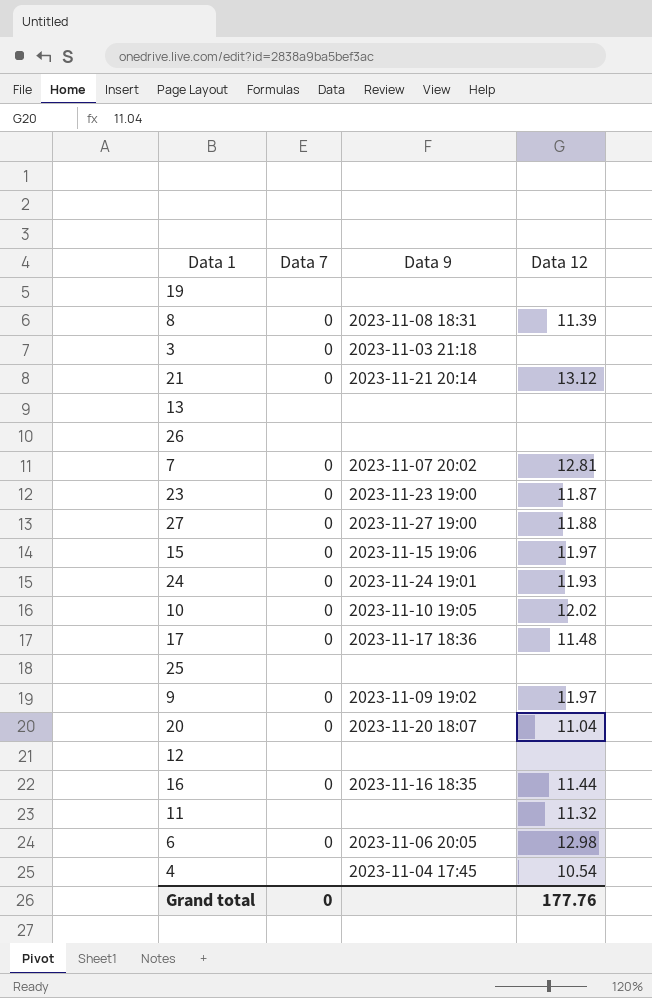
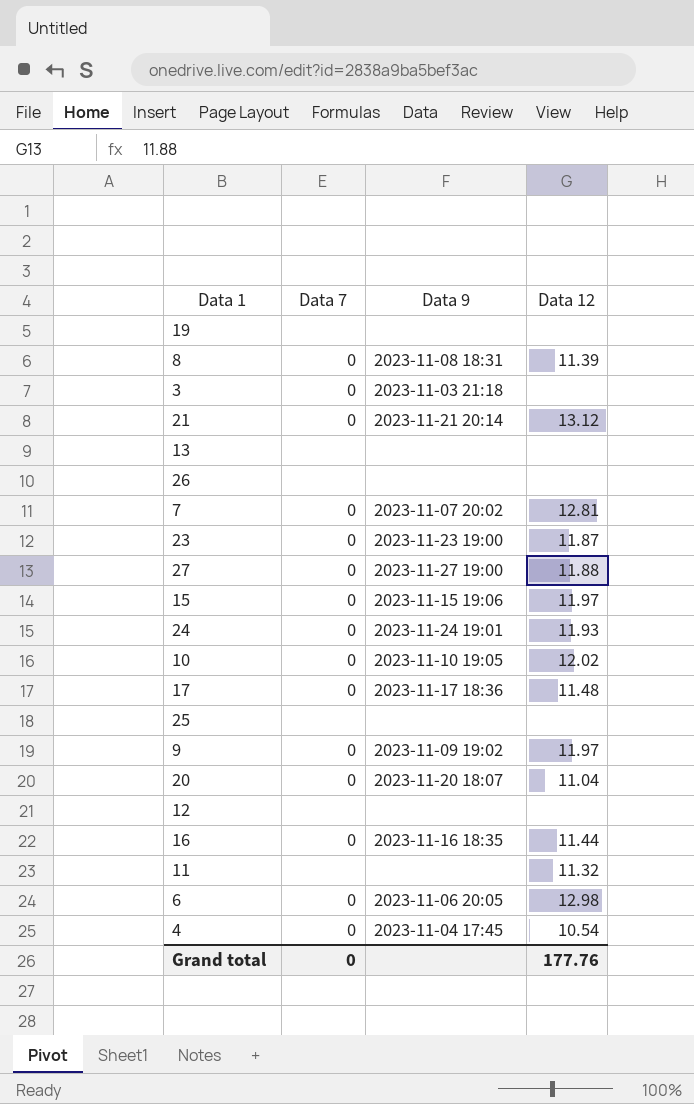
4 | Data 7: none -> 0

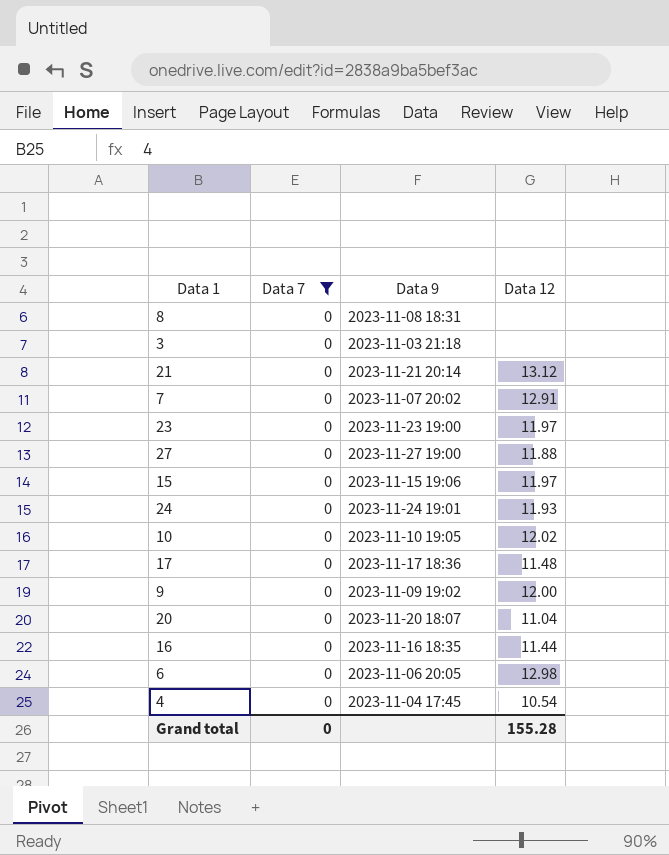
filter: none -> Data 7 = 0
8 | Data 12: 11.39 -> none
7 | Data 12: 12.81 -> 12.91
23 | Data 12: 11.87 -> 11.97
9 | Data 12: 11.97 -> 12.00
Grand total | Data 12: 177.76 -> 155.28

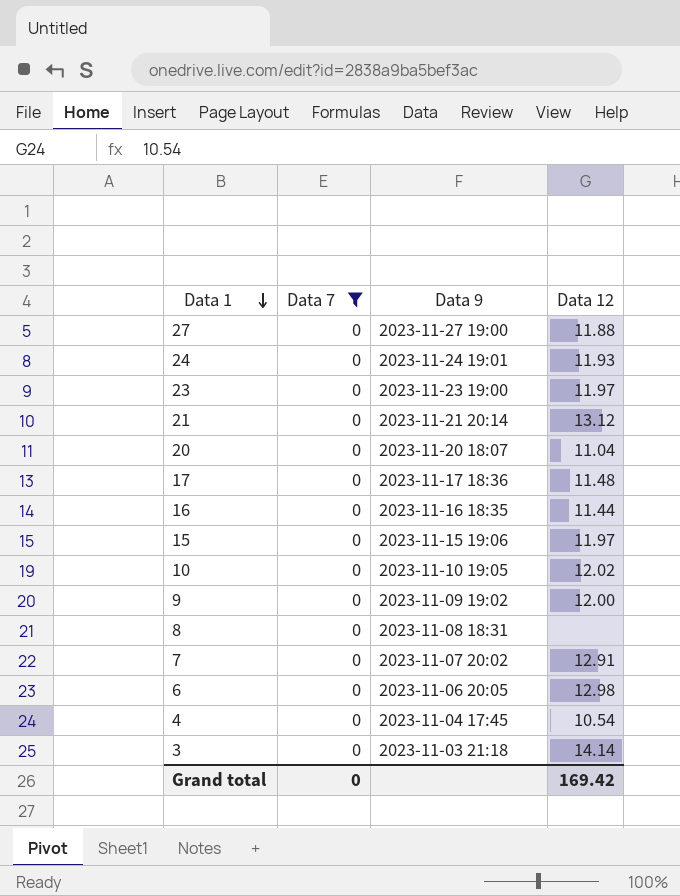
row order: none -> Data 1 descending
3 | Data 12: none -> 14.14
Grand total | Data 12: 155.28 -> 169.42

